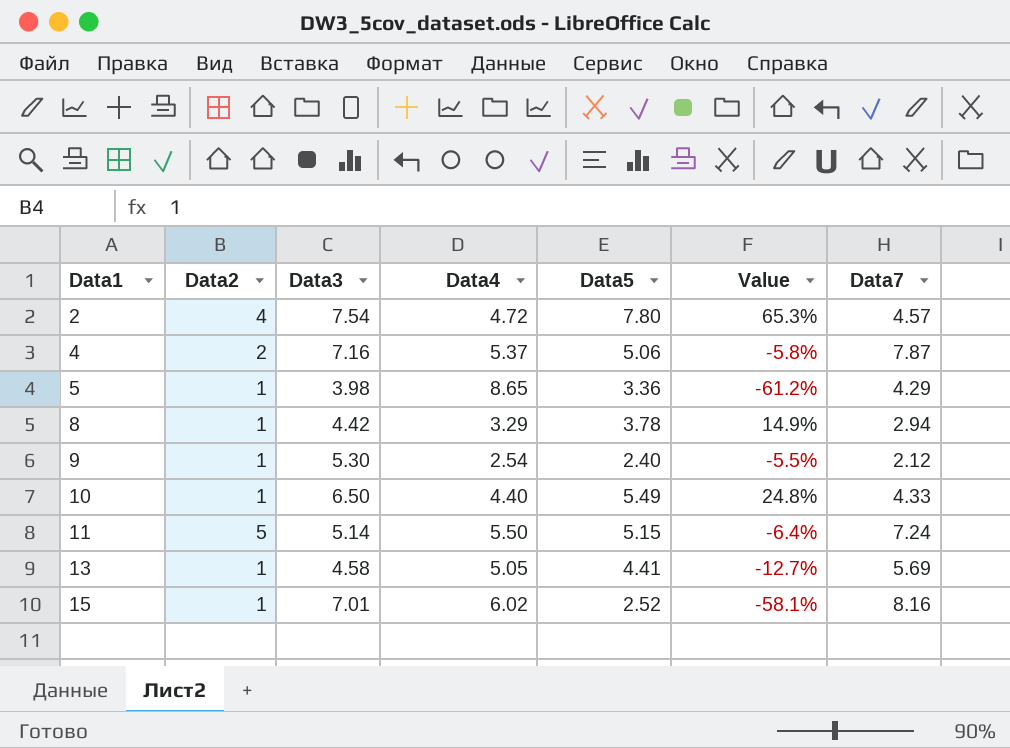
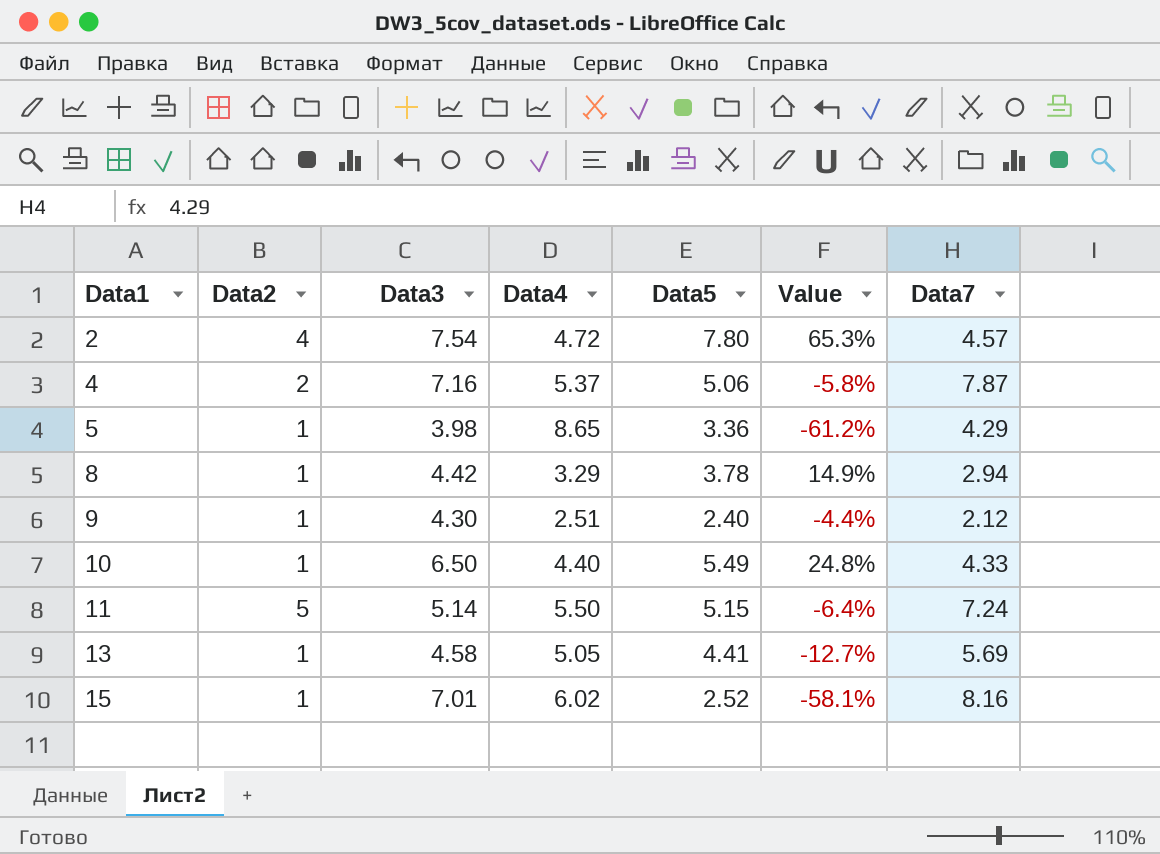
9 | Data3: 5.30 -> 4.30
9 | Data4: 2.54 -> 2.51
9 | Value: -5.5% -> -4.4%

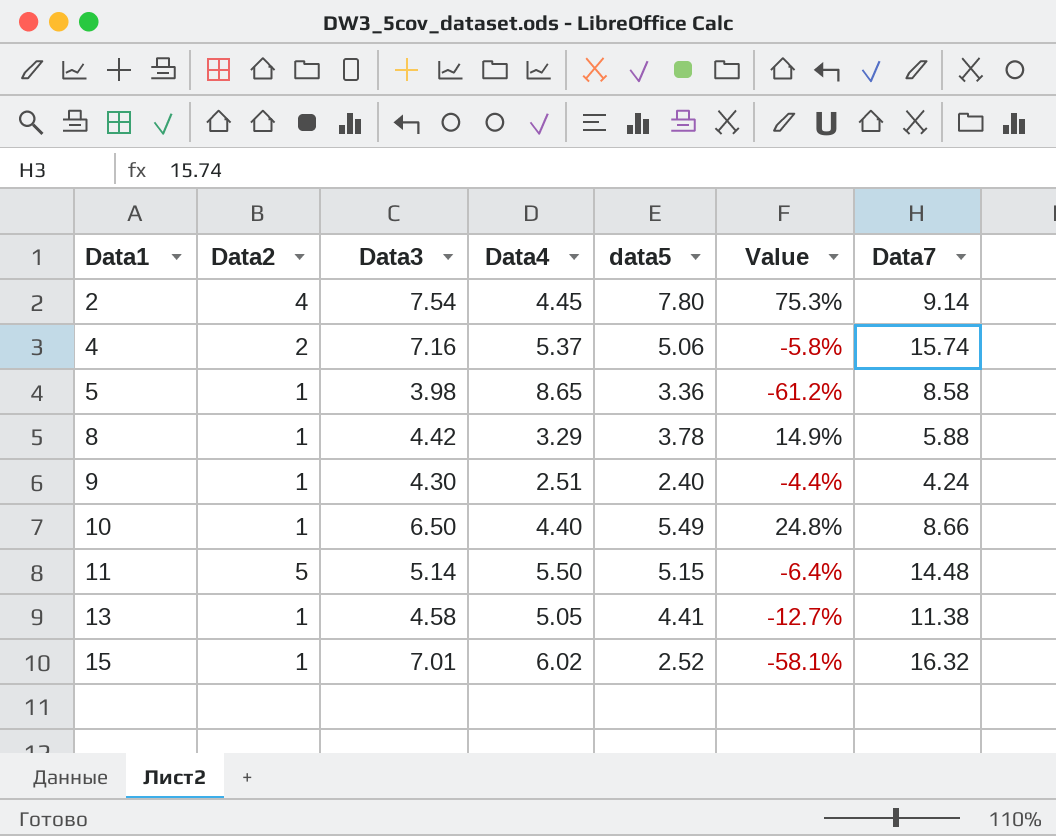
column name: Data5 -> data5
2 | Data4: 4.72 -> 4.45
2 | Value: 65.3% -> 75.3%
2 | Data7: 4.57 -> 9.14
4 | Data7: 7.87 -> 15.74
5 | Data7: 4.29 -> 8.58
8 | Data7: 2.94 -> 5.88
9 | Data7: 2.12 -> 4.24
10 | Data7: 4.33 -> 8.66
11 | Data7: 7.24 -> 14.48
13 | Data7: 5.69 -> 11.38
15 | Data7: 8.16 -> 16.32

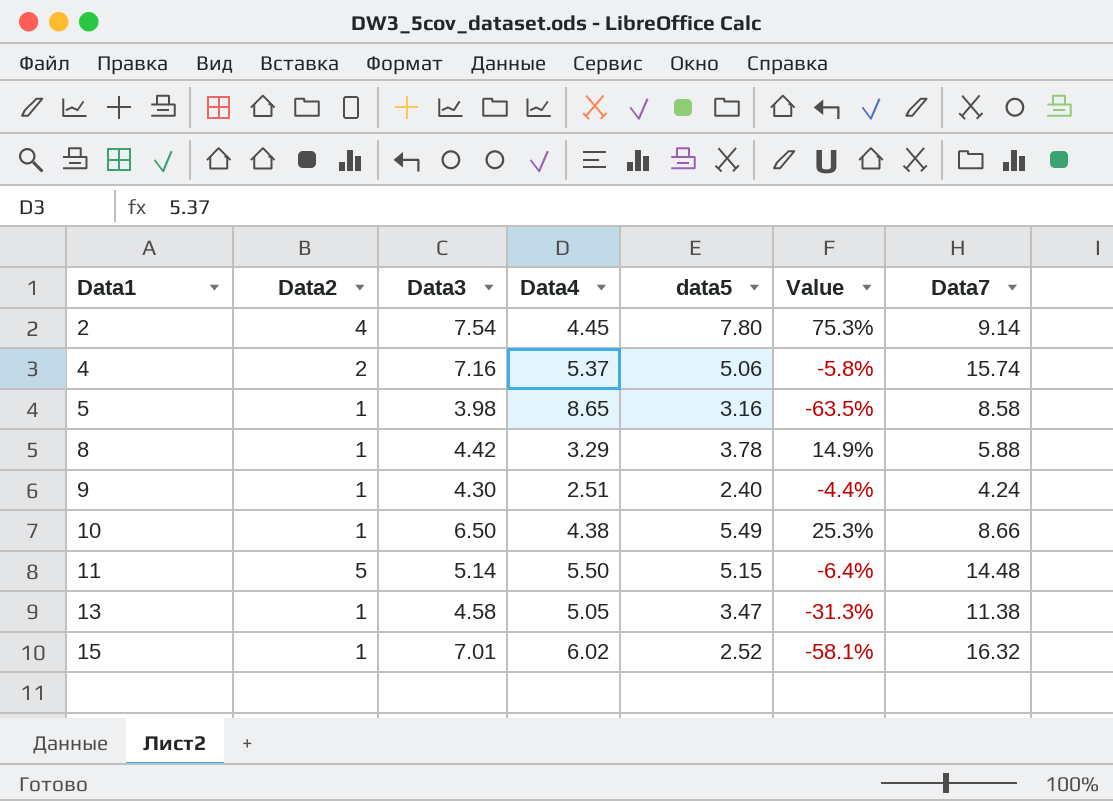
5 | data5: 3.36 -> 3.16
5 | Value: -61.2% -> -63.5%
10 | Data4: 4.40 -> 4.38
10 | Value: 24.8% -> 25.3%
13 | data5: 4.41 -> 3.47
13 | Value: -12.7% -> -31.3%

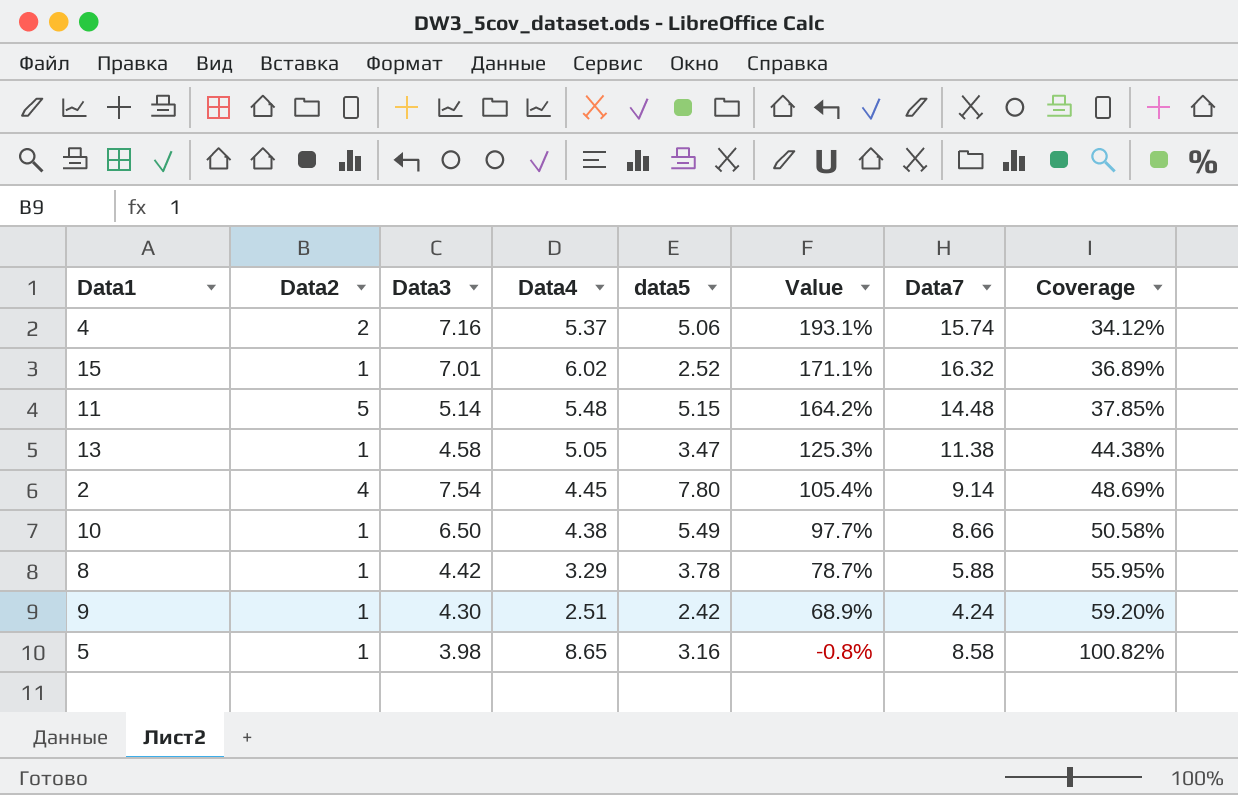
row order: Data1 ascending -> Value descending
column Value | formula: ([data5] - [Data4]) / [Data4] -> ([Data7] - [Data4]) / [Data4]
column Coverage | formula: none -> [Data4] / [Data7]
11 | Data4: 5.50 -> 5.48
9 | data5: 2.40 -> 2.42

